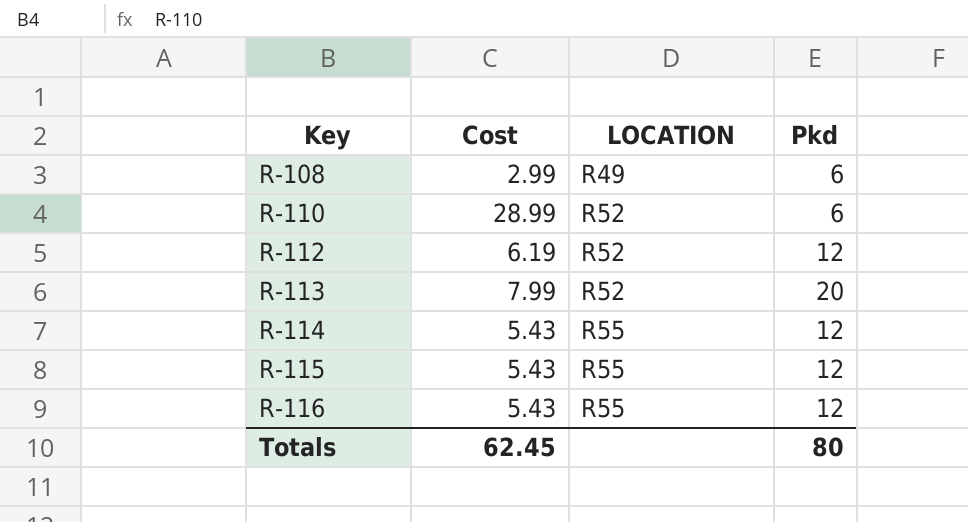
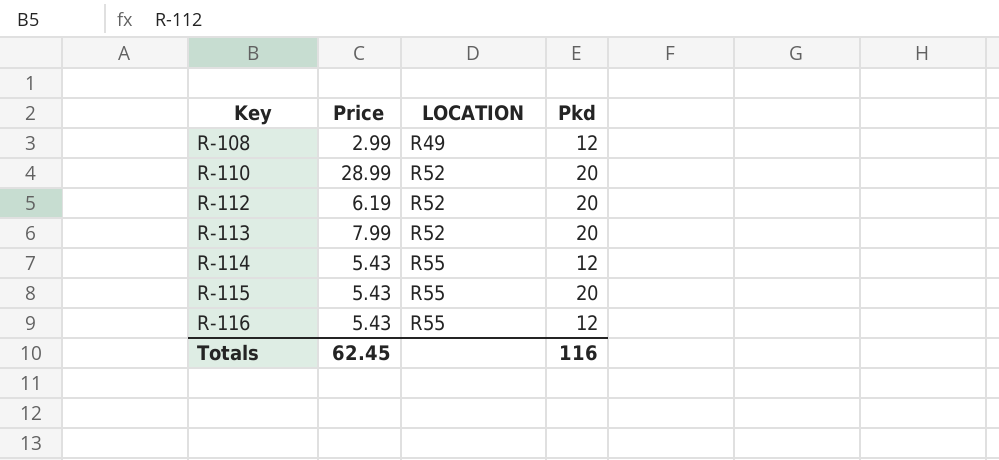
column name: Cost -> Price
R-108 | Pkd: 6 -> 12
R-110 | Pkd: 6 -> 20
R-112 | Pkd: 12 -> 20
R-115 | Pkd: 12 -> 20
Totals | Pkd: 80 -> 116

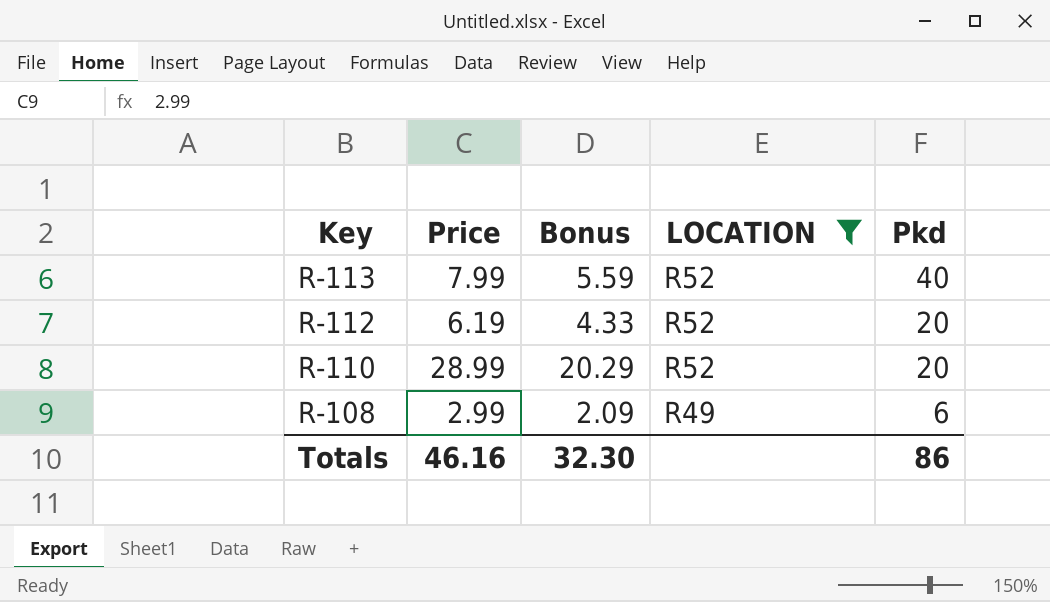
filter: none -> LOCATION != R55
row order: Key ascending -> Key descending
column Bonus | formula: none -> [Price] * 0.7
R-113 | Pkd: 20 -> 40
R-108 | Pkd: 12 -> 6
Totals | Price: 62.45 -> 46.16
Totals | Pkd: 116 -> 86

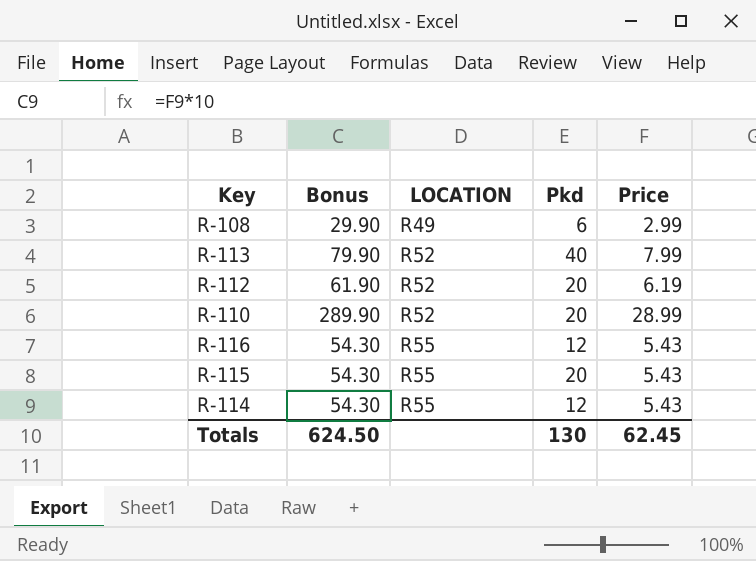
filter: LOCATION != R55 -> none
row order: Key descending -> LOCATION ascending
column Bonus | formula: [Price] * 0.7 -> [Price] * 10
column Price | position: 2 -> 5
Totals | Bonus: 32.30 -> 624.50
Totals | Pkd: 86 -> 130
Totals | Price: 46.16 -> 62.45

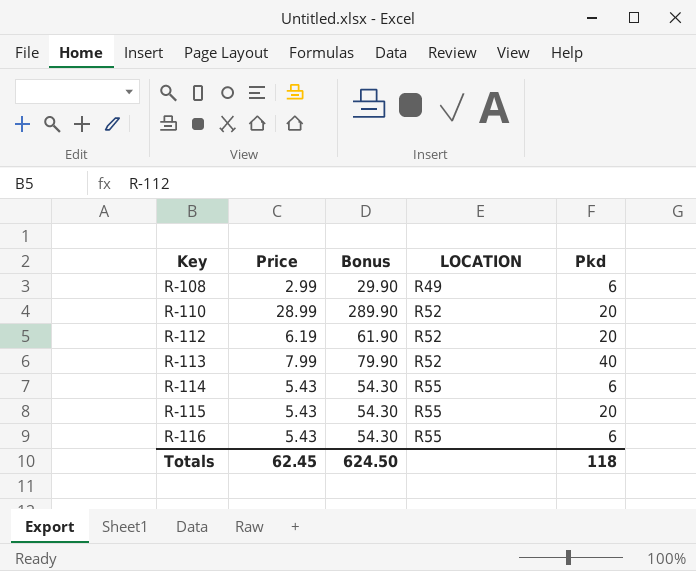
row order: LOCATION ascending -> Key ascending
column Price | position: 5 -> 2
R-114 | Pkd: 12 -> 6
R-116 | Pkd: 12 -> 6
Totals | Pkd: 130 -> 118

